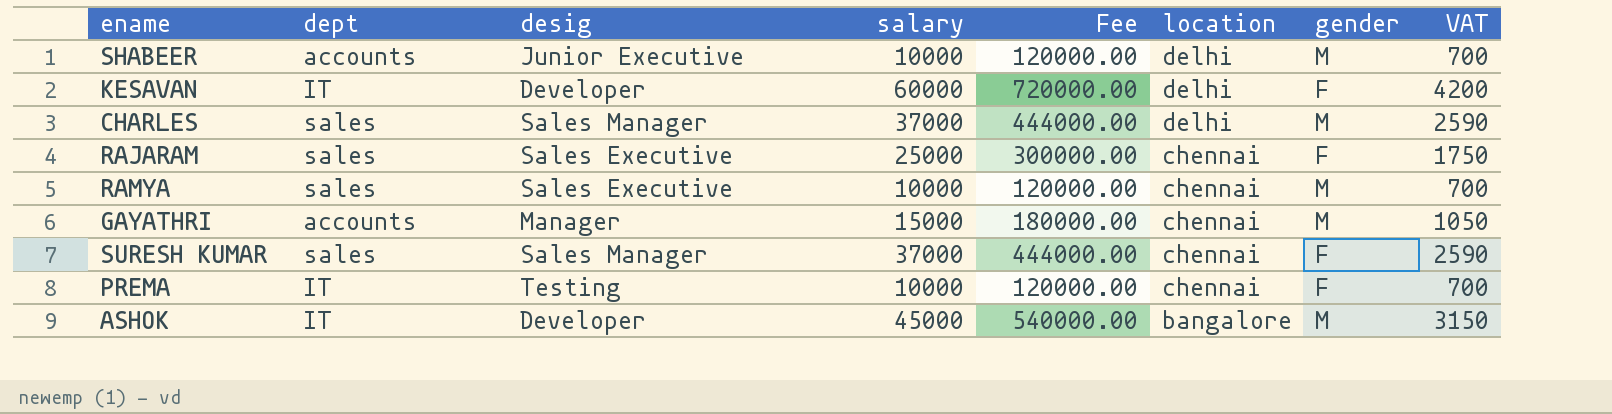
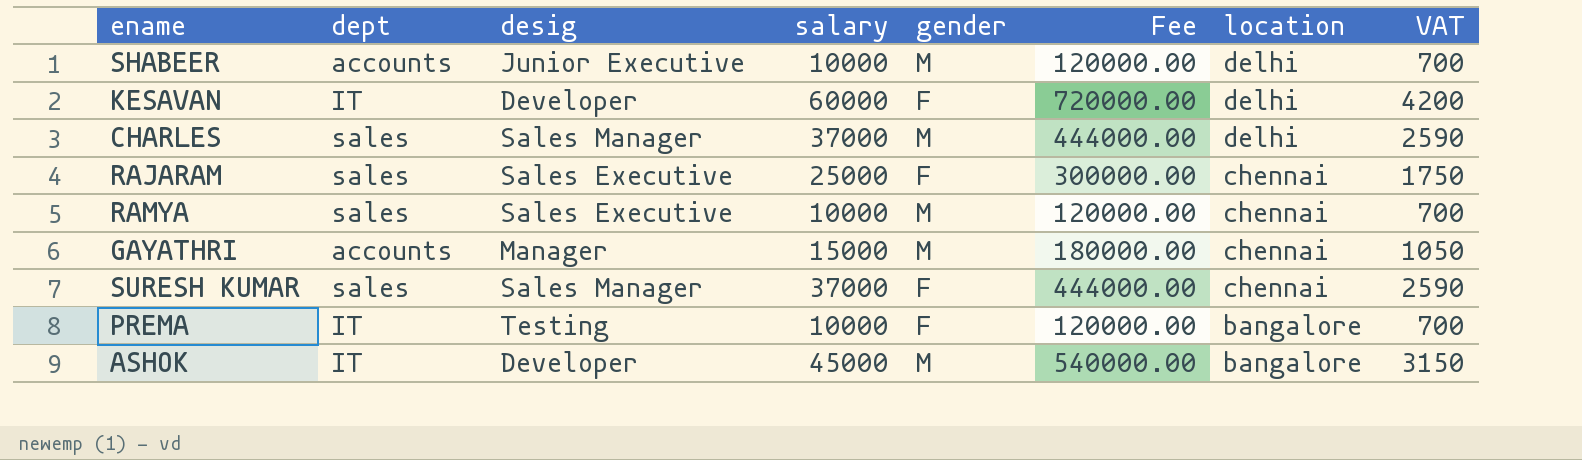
column gender | position: 7 -> 5
PREMA | location: chennai -> bangalore

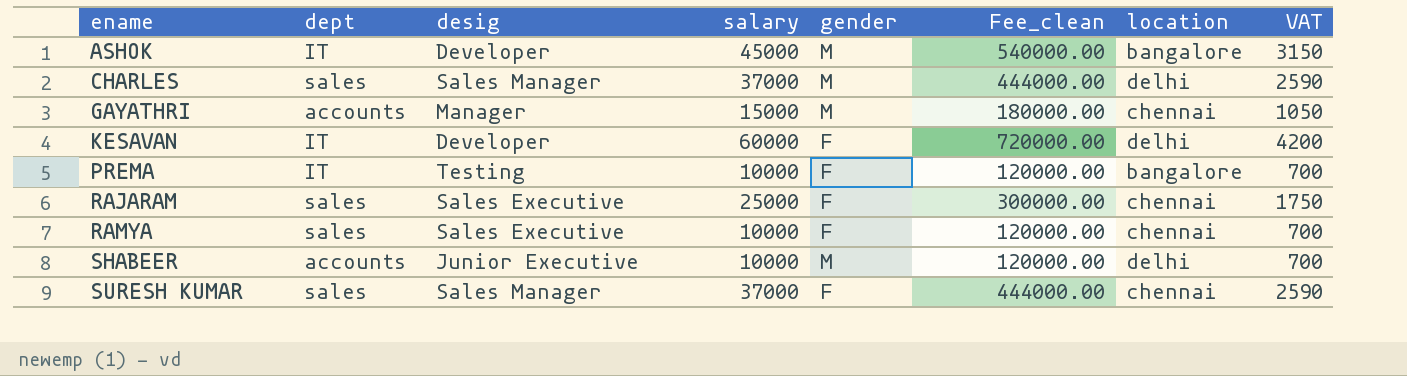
row order: location descending -> ename ascending
column name: Fee -> Fee_clean
RAMYA | gender: M -> F

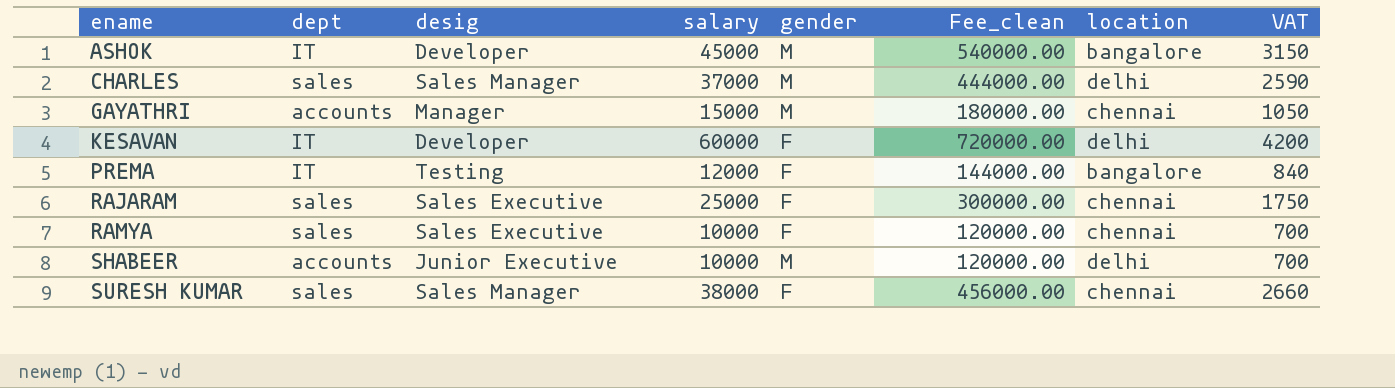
PREMA | salary: 10000 -> 12000
PREMA | Fee_clean: 120000.00 -> 144000.00
PREMA | VAT: 700 -> 840
SURESH KUMAR | salary: 37000 -> 38000
SURESH KUMAR | Fee_clean: 444000.00 -> 456000.00
SURESH KUMAR | VAT: 2590 -> 2660

